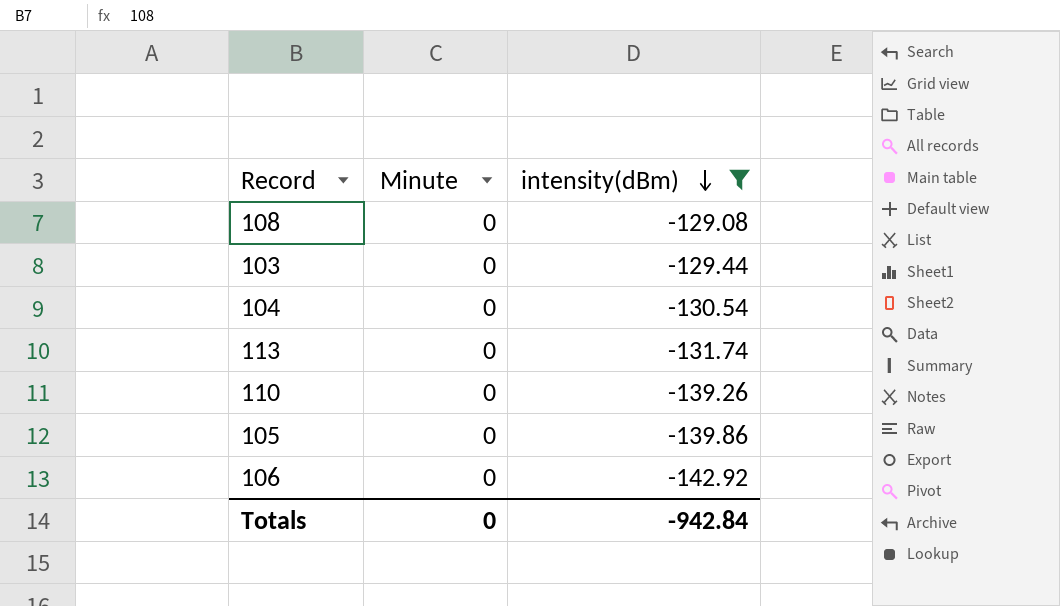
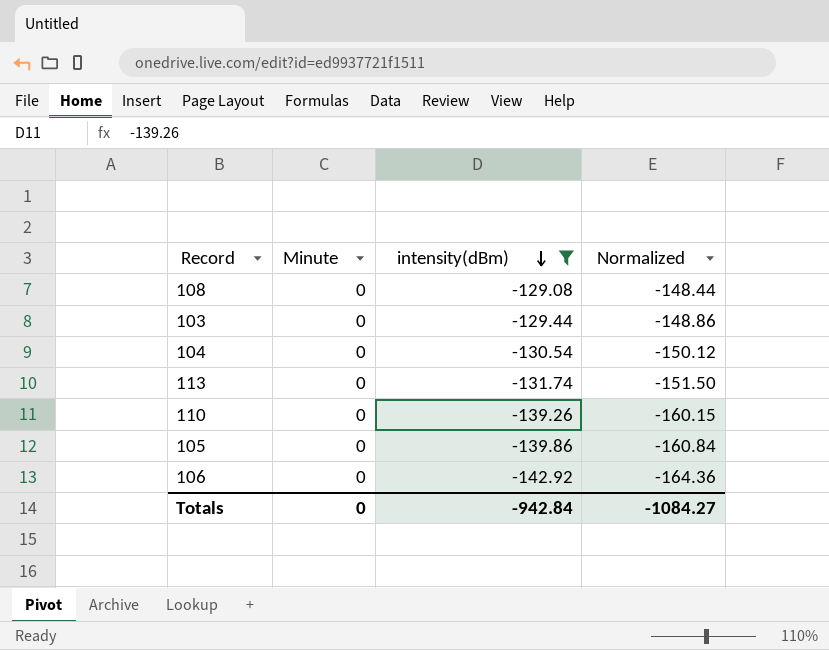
column Normalized | formula: none -> [intensity(dBm)] * 1.15

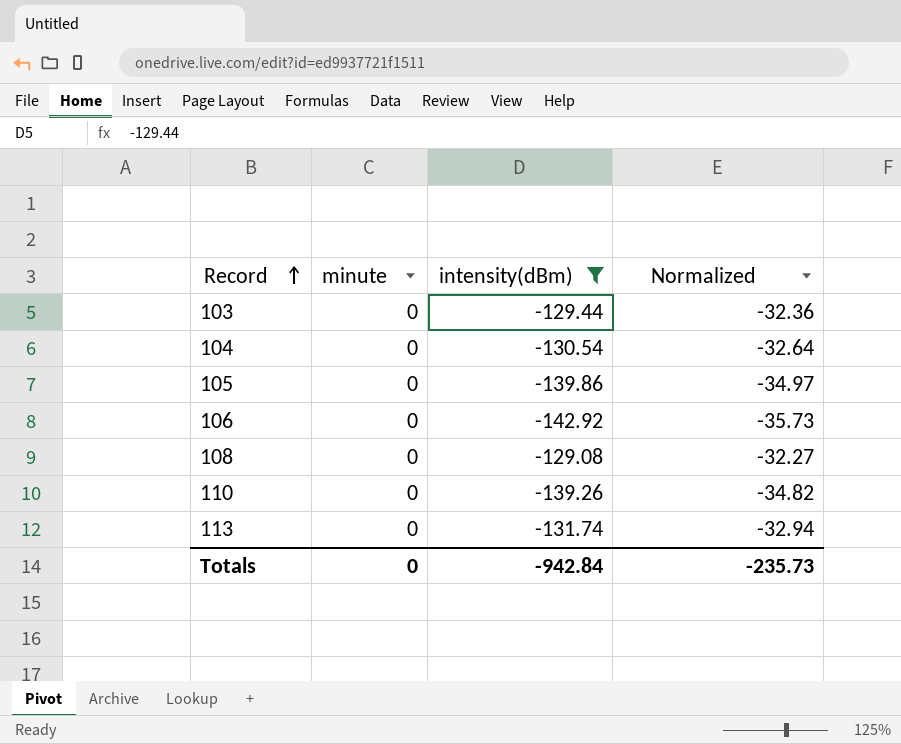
row order: intensity(dBm) descending -> Record ascending
column name: Minute -> minute
column Normalized | formula: [intensity(dBm)] * 1.15 -> [intensity(dBm)] * 0.25
Totals | Normalized: -1084.27 -> -235.73

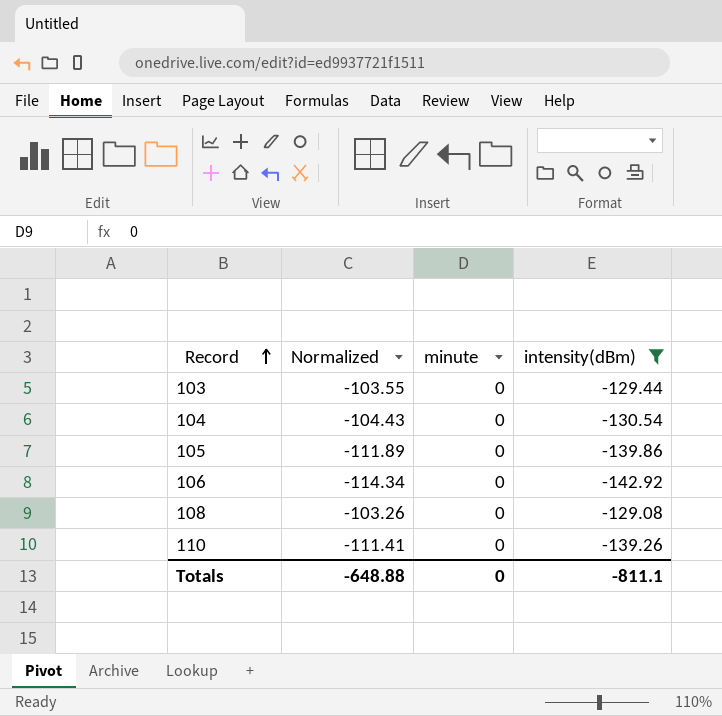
column Normalized | formula: [intensity(dBm)] * 0.25 -> [intensity(dBm)] * 0.8
column Normalized | position: 4 -> 2
row 113: 0 | -131.74 | -32.94 -> none
Totals | Normalized: -235.73 -> -648.88
Totals | intensity(dBm): -942.84 -> -811.1

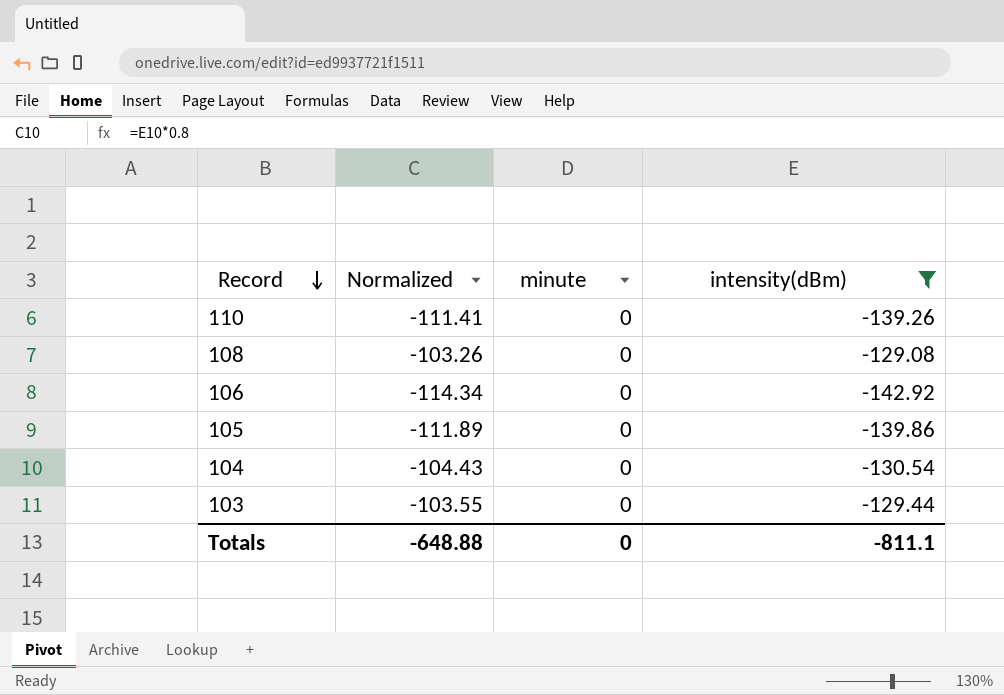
row order: Record ascending -> Record descending

